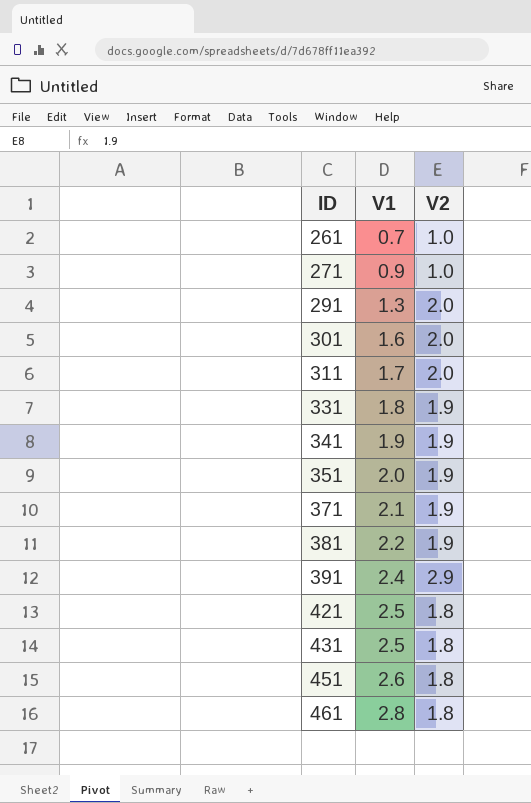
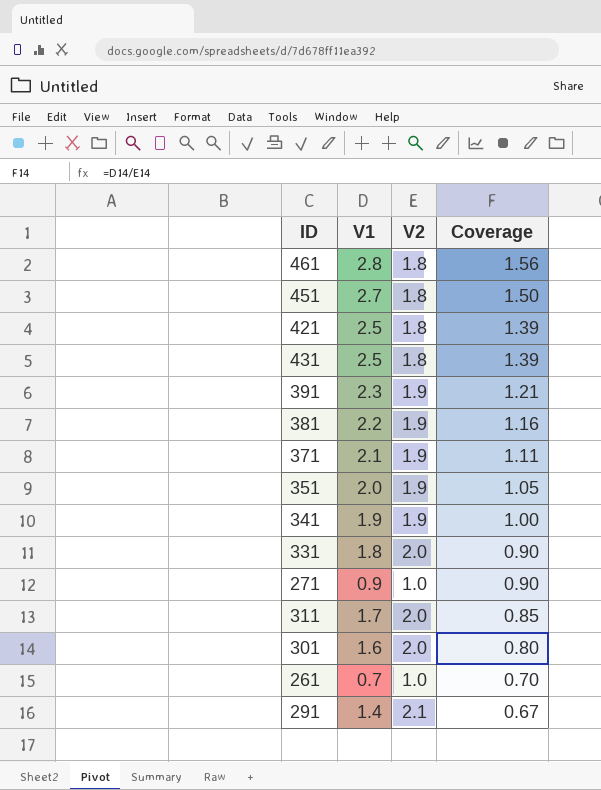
row order: ID ascending -> Coverage descending
column Coverage | formula: none -> [V1] / [V2]
451 | V1: 2.6 -> 2.7
391 | V1: 2.4 -> 2.3
391 | V2: 2.9 -> 1.9
331 | V2: 1.9 -> 2.0
291 | V1: 1.3 -> 1.4
291 | V2: 2.0 -> 2.1

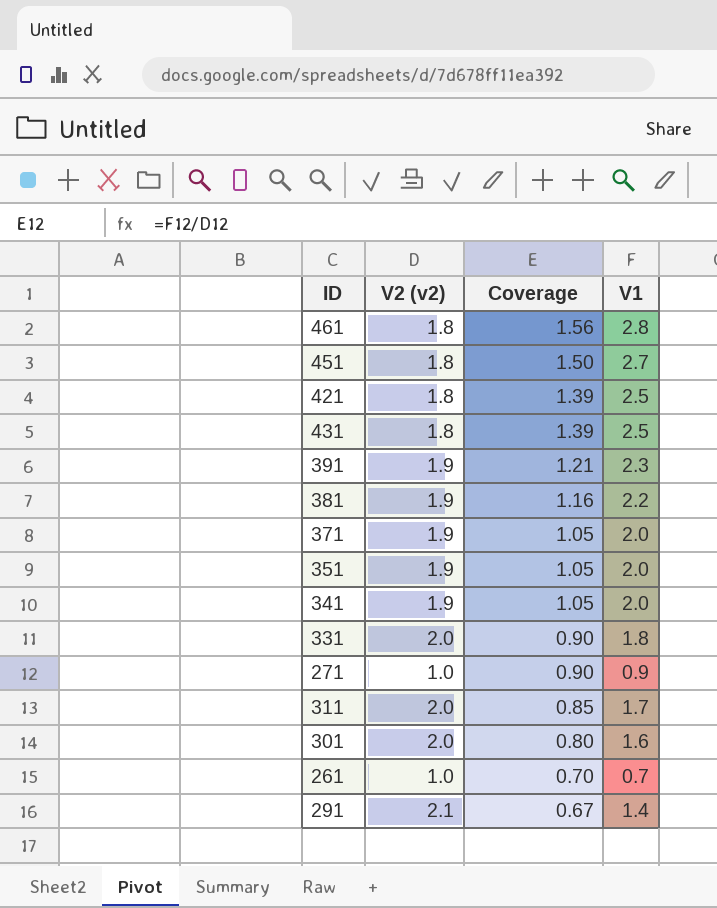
column name: V2 -> V2 (v2)
column V1 | position: 2 -> 4
371 | Coverage: 1.11 -> 1.05
371 | V1: 2.1 -> 2.0
341 | Coverage: 1.00 -> 1.05
341 | V1: 1.9 -> 2.0

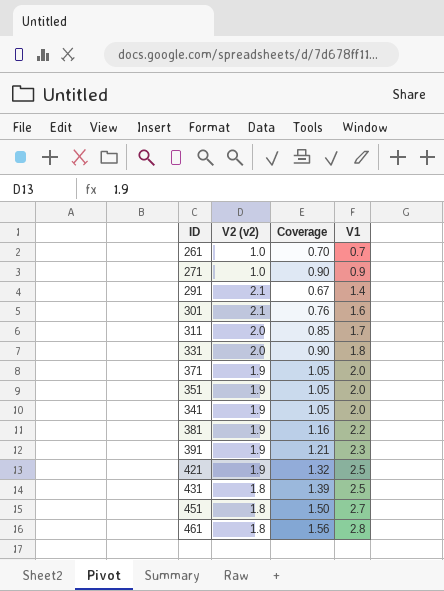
row order: Coverage descending -> V1 ascending
301 | V2 (v2): 2.0 -> 2.1
301 | Coverage: 0.80 -> 0.76
421 | V2 (v2): 1.8 -> 1.9
421 | Coverage: 1.39 -> 1.32

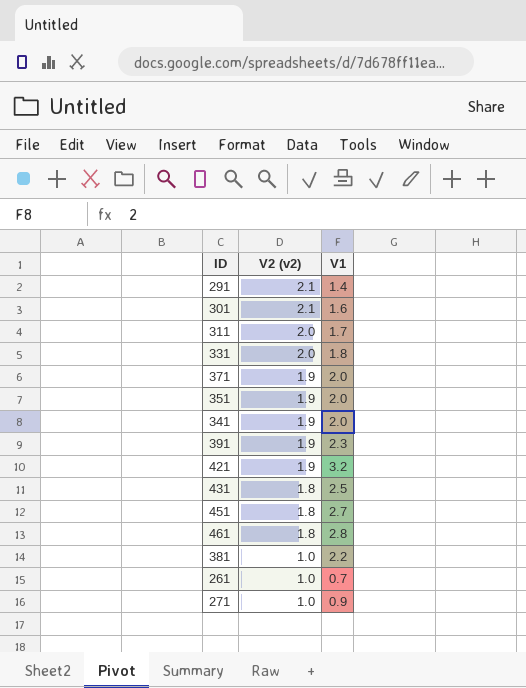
row order: V1 ascending -> V2 (v2) descending
column Coverage | formula: [V1] / [V2 (v2)] -> none
421 | V1: 2.5 -> 3.2
381 | V2 (v2): 1.9 -> 1.0

